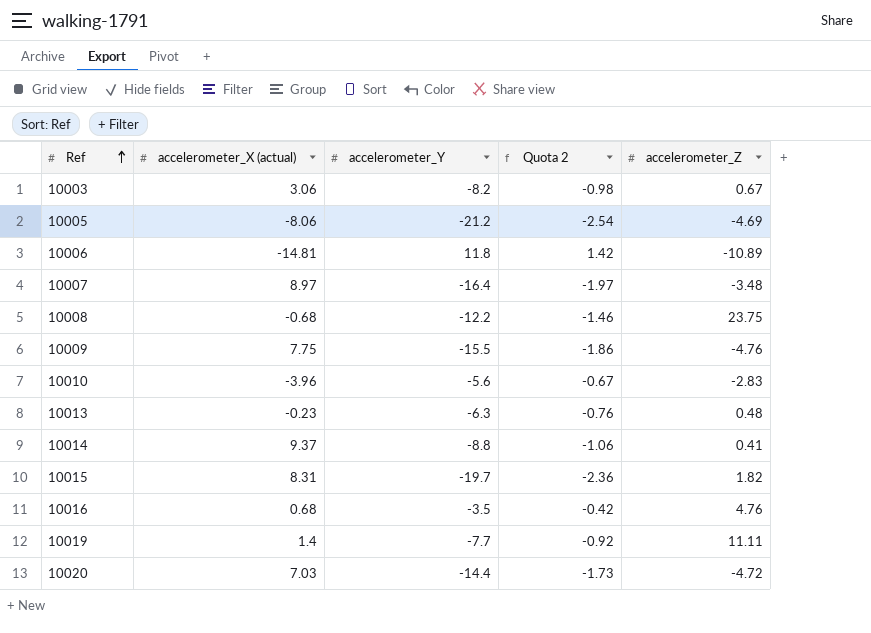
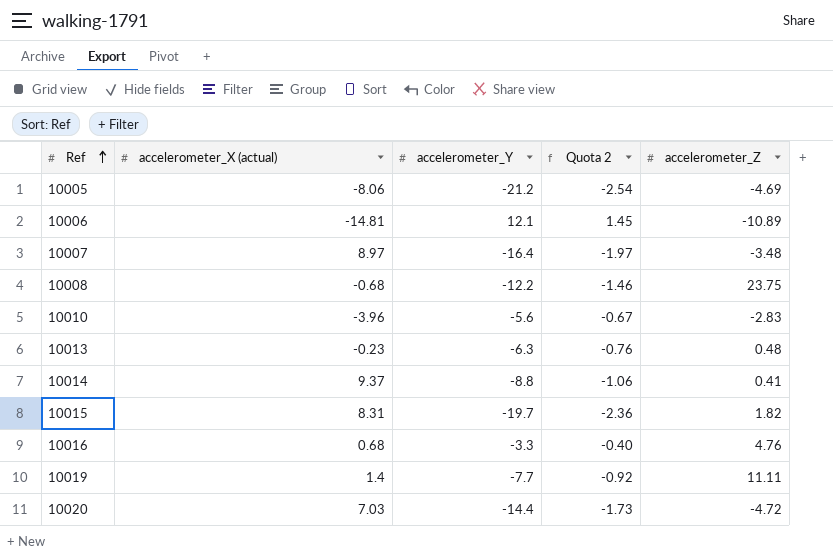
row 10003: 3.06 | -8.2 | -0.98 | 0.67 -> none
row 10009: 7.75 | -15.5 | -1.86 | -4.76 -> none
10006 | accelerometer_Y: 11.8 -> 12.1
10006 | Quota 2: 1.42 -> 1.45
10016 | accelerometer_Y: -3.5 -> -3.3
10016 | Quota 2: -0.42 -> -0.40

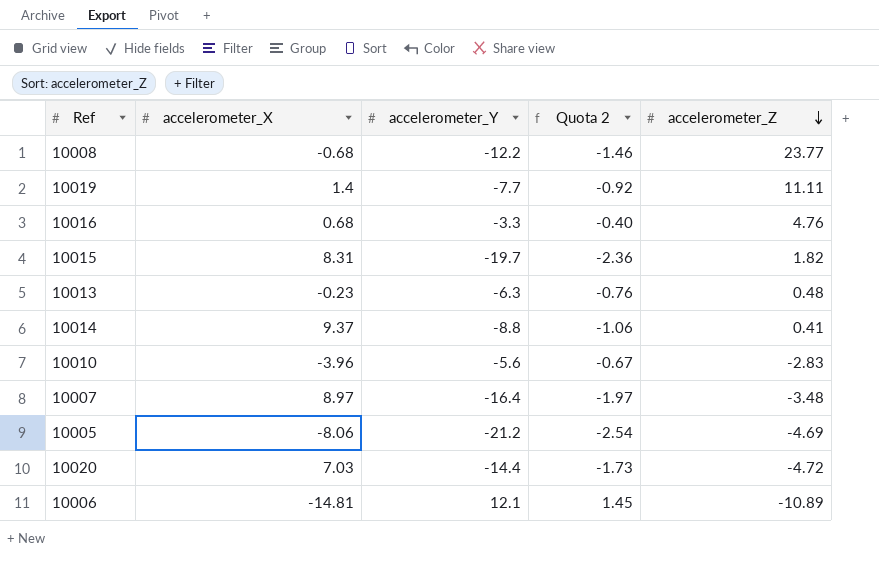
row order: Ref ascending -> accelerometer_Z descending
column name: accelerometer_X (actual) -> accelerometer_X
10008 | accelerometer_Z: 23.75 -> 23.77

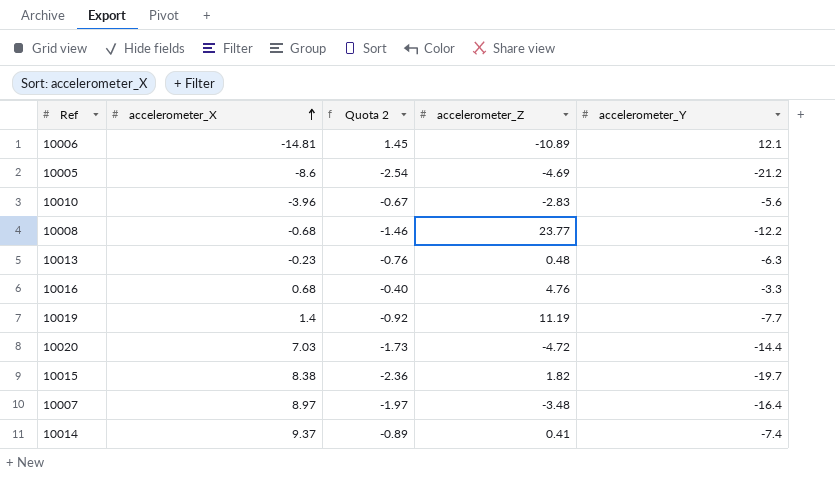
row order: accelerometer_Z descending -> accelerometer_X ascending
column accelerometer_Y | position: 3 -> 5
10005 | accelerometer_X: -8.06 -> -8.6
10019 | accelerometer_Z: 11.11 -> 11.19
10015 | accelerometer_X: 8.31 -> 8.38
10014 | Quota 2: -1.06 -> -0.89
10014 | accelerometer_Y: -8.8 -> -7.4

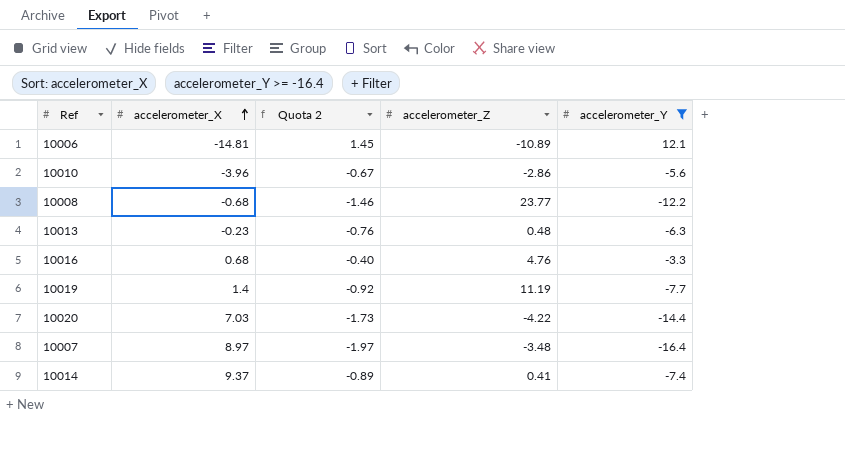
filter: none -> accelerometer_Y >= -16.4
10010 | accelerometer_Z: -2.83 -> -2.86
10020 | accelerometer_Z: -4.72 -> -4.22

